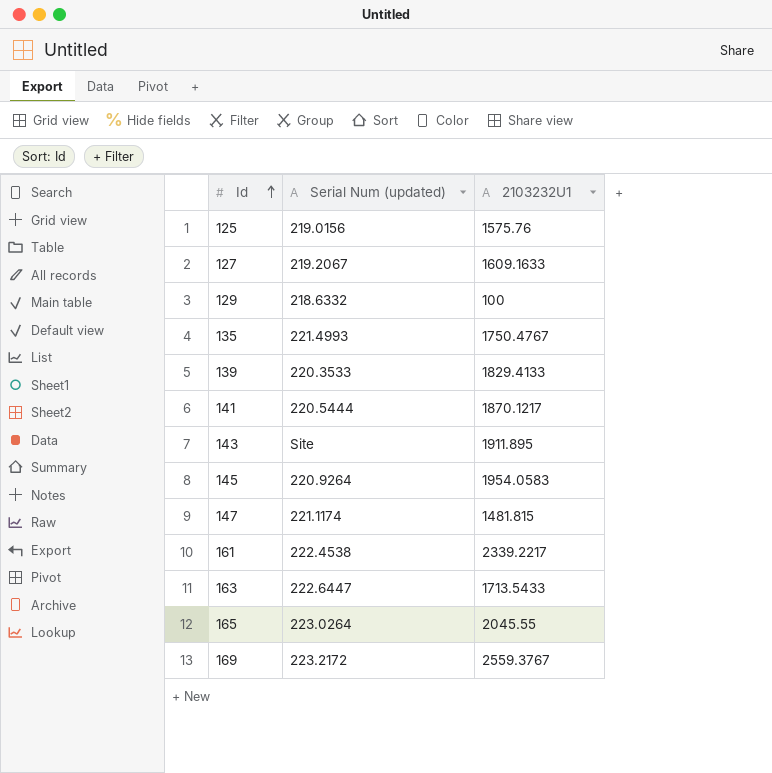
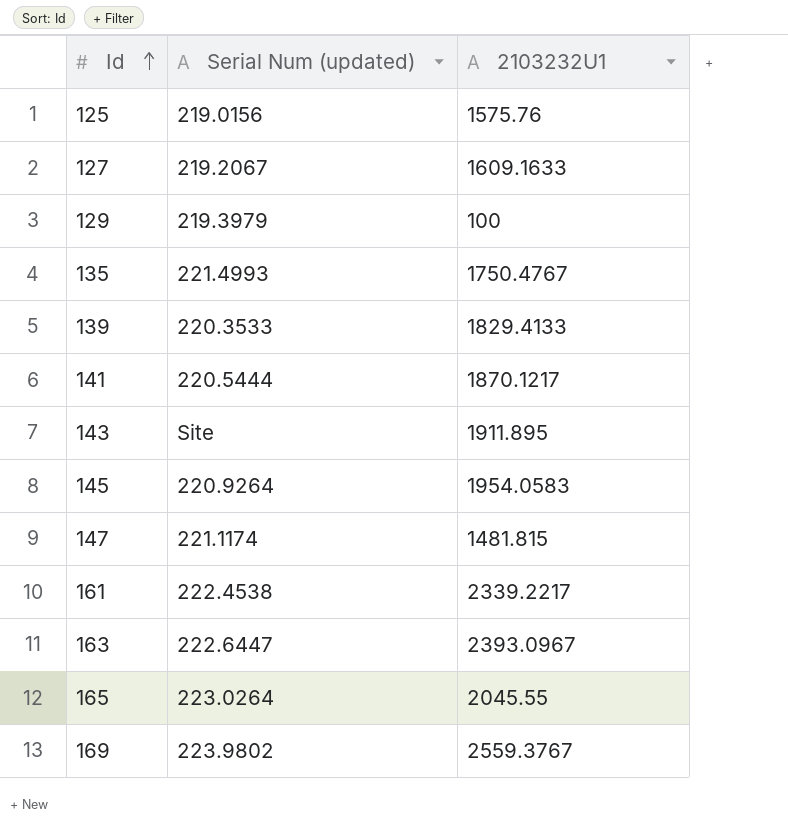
129 | Serial Num (updated): 218.6332 -> 219.3979
163 | 2103232U1: 1713.5433 -> 2393.0967
169 | Serial Num (updated): 223.2172 -> 223.9802

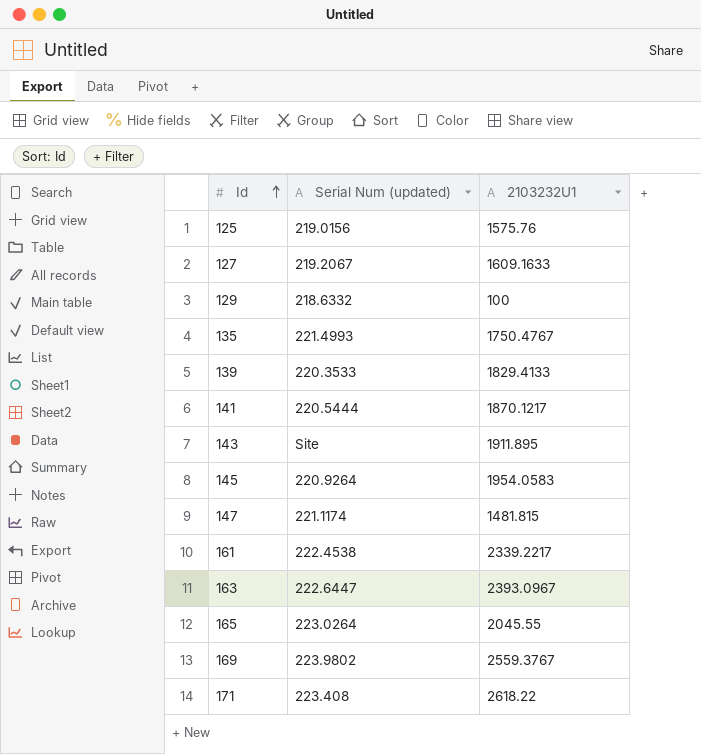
129 | Serial Num (updated): 219.3979 -> 218.6332
row 171: none -> 223.408 | 2618.22

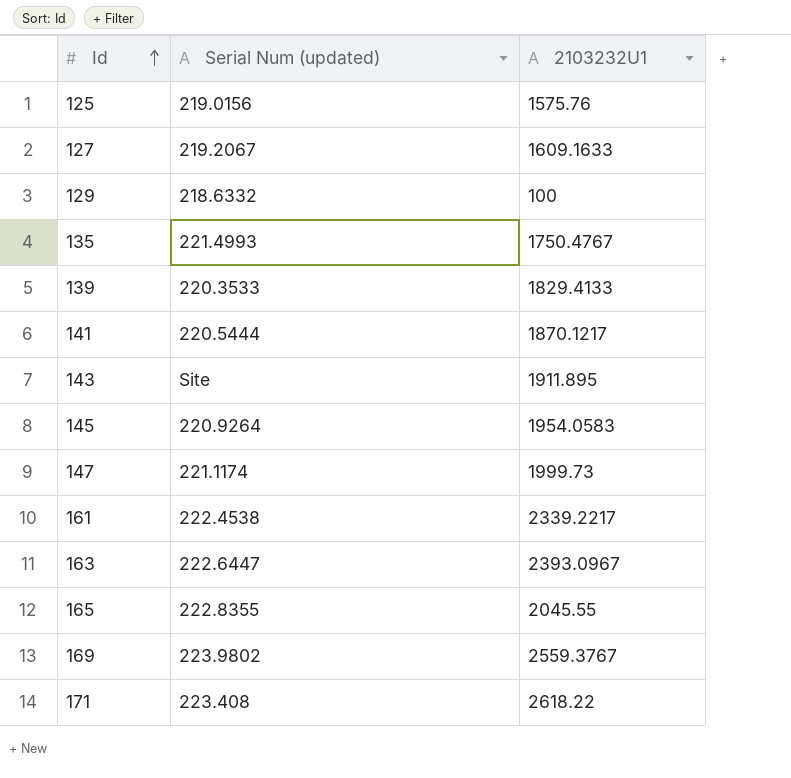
147 | 2103232U1: 1481.815 -> 1999.73
165 | Serial Num (updated): 223.0264 -> 222.8355

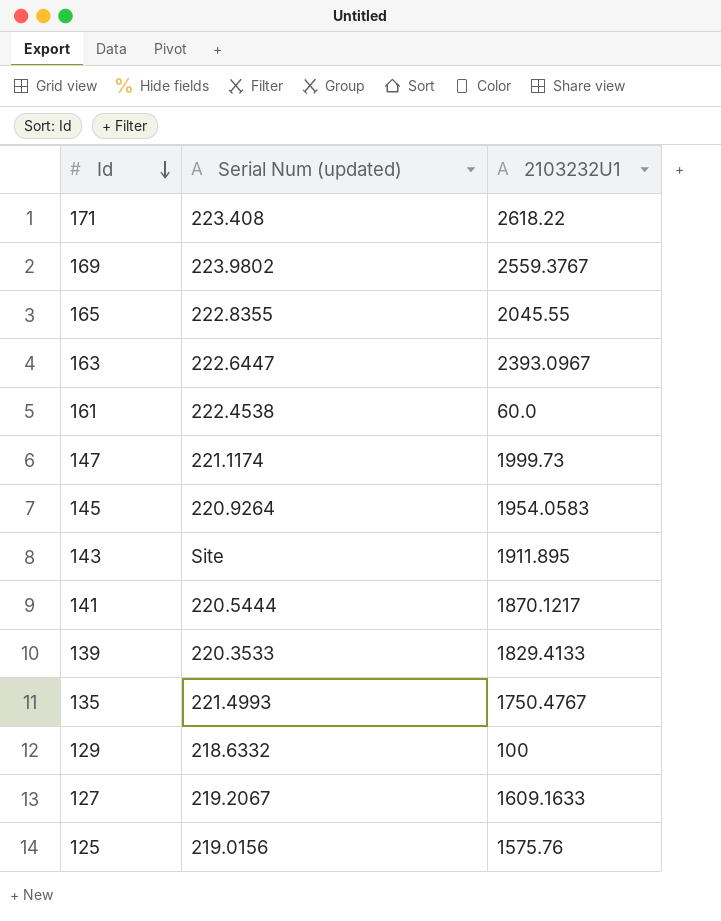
row order: Id ascending -> Id descending
161 | 2103232U1: 2339.2217 -> 60.0

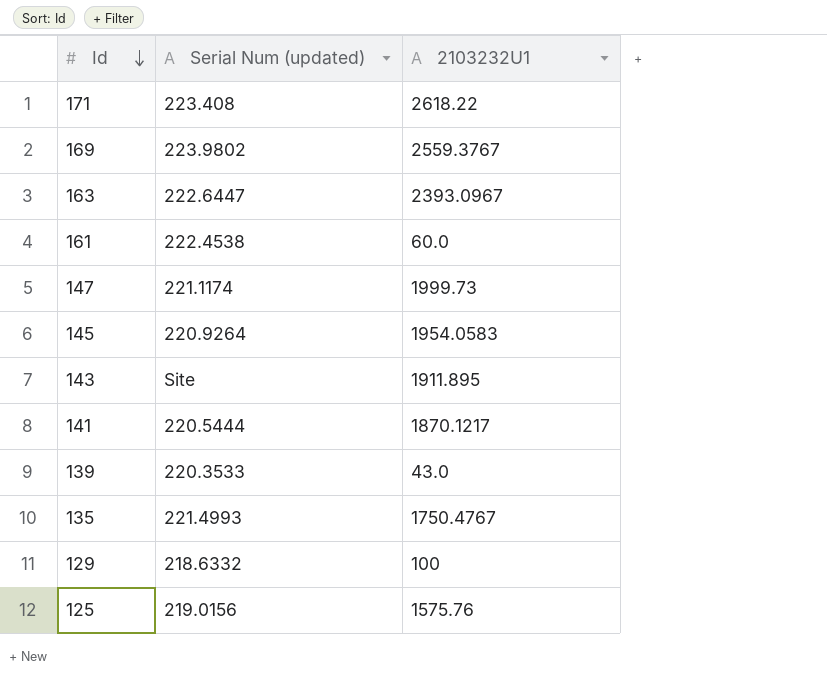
row 165: 222.8355 | 2045.55 -> none
row 127: 219.2067 | 1609.1633 -> none
139 | 2103232U1: 1829.4133 -> 43.0

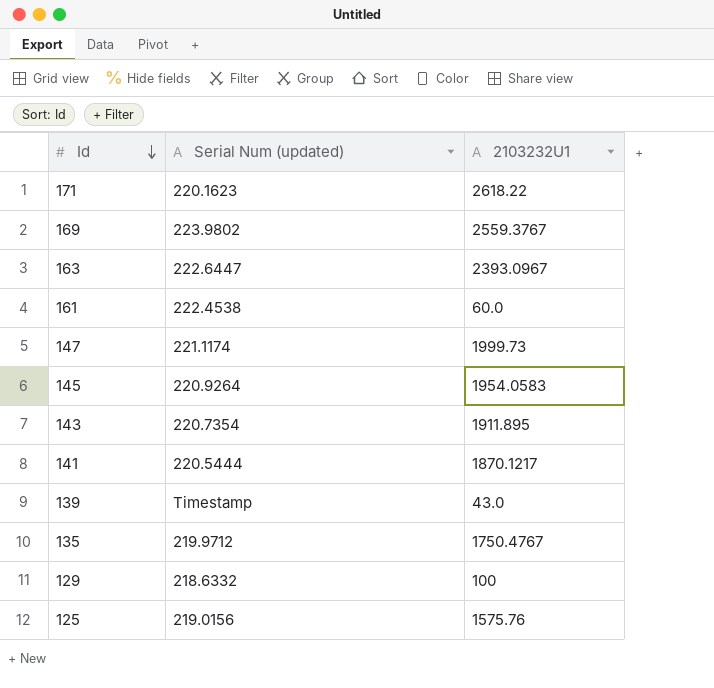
171 | Serial Num (updated): 223.408 -> 220.1623
143 | Serial Num (updated): Site -> 220.7354
139 | Serial Num (updated): 220.3533 -> Timestamp
135 | Serial Num (updated): 221.4993 -> 219.9712

